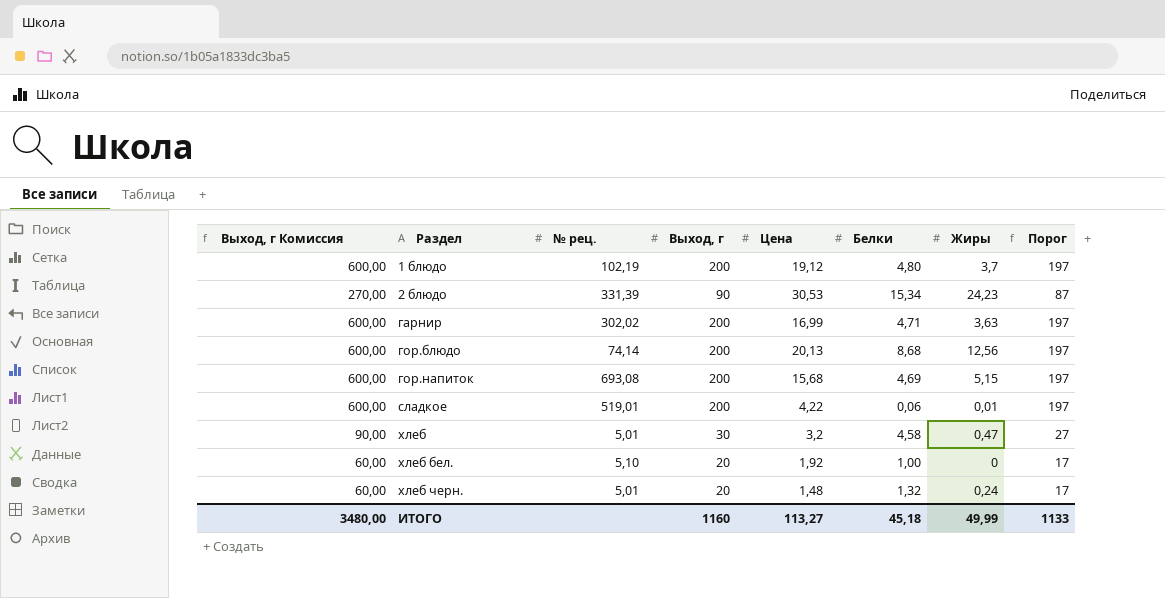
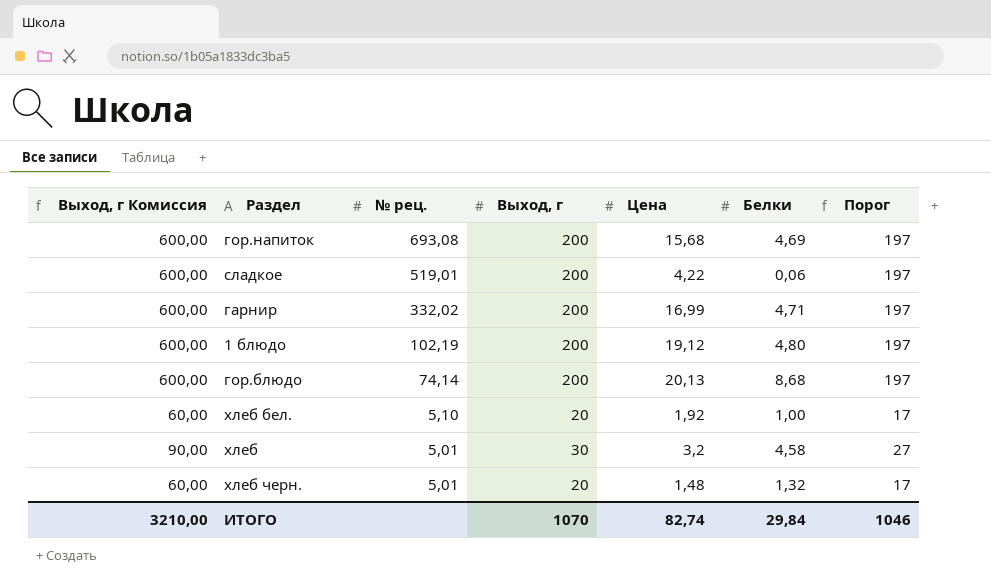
row order: Раздел ascending -> № рец. descending
column Жиры | position: 7 -> none
row 2 блюдо: 270,00 | 331,39 | 90 | 30,53 | 15,34 | 24,23 | 87 -> none
гарнир | № рец.: 302,02 -> 332,02
ИТОГО | Выход, г Комиссия: 3480,00 -> 3210,00
ИТОГО | Выход, г: 1160 -> 1070
ИТОГО | Цена: 113,27 -> 82,74
ИТОГО | Белки: 45,18 -> 29,84
ИТОГО | Порог: 1133 -> 1046

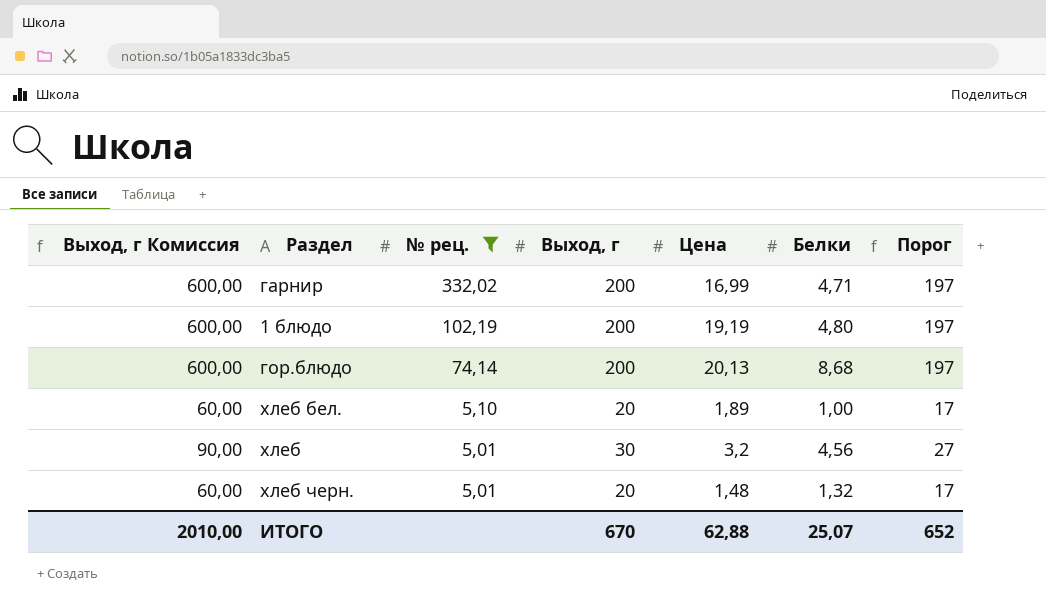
filter: none -> № рец. <= 332,02
1 блюдо | Цена: 19,12 -> 19,19
хлеб бел. | Цена: 1,92 -> 1,89
хлеб | Белки: 4,58 -> 4,56
ИТОГО | Выход, г Комиссия: 3210,00 -> 2010,00
ИТОГО | Выход, г: 1070 -> 670
ИТОГО | Цена: 82,74 -> 62,88
ИТОГО | Белки: 29,84 -> 25,07
ИТОГО | Порог: 1046 -> 652

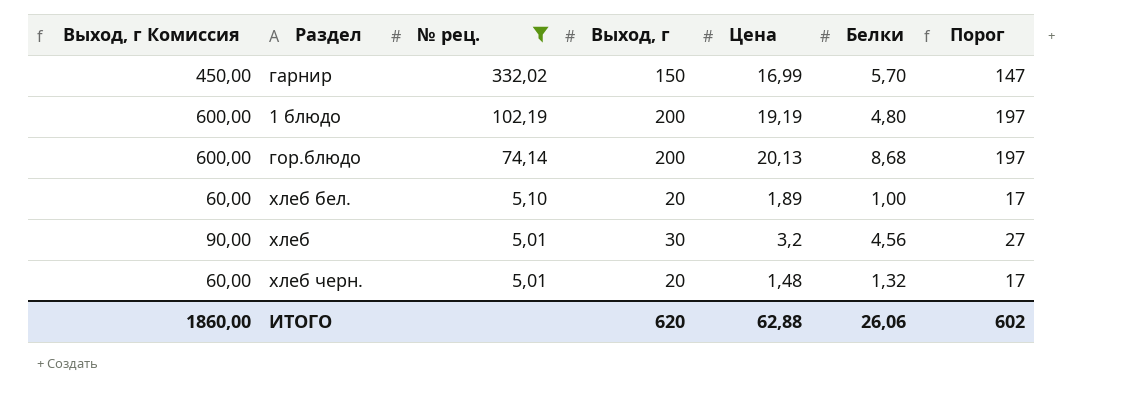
гарнир | Выход, г Комиссия: 600,00 -> 450,00
гарнир | Выход, г: 200 -> 150
гарнир | Белки: 4,71 -> 5,70
гарнир | Порог: 197 -> 147
ИТОГО | Выход, г Комиссия: 2010,00 -> 1860,00
ИТОГО | Выход, г: 670 -> 620
ИТОГО | Белки: 25,07 -> 26,06
ИТОГО | Порог: 652 -> 602

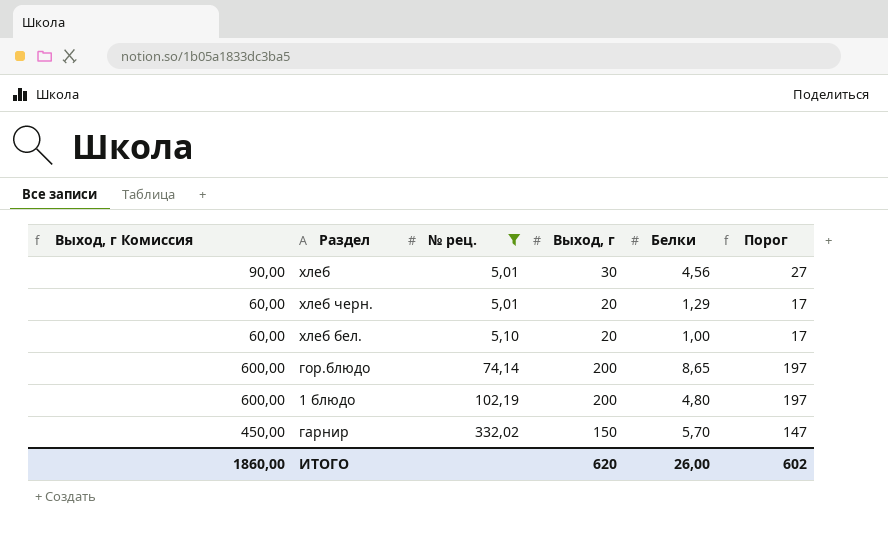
row order: № рец. descending -> № рец. ascending
column Цена | position: 5 -> none
хлеб черн. | Белки: 1,32 -> 1,29
гор.блюдо | Белки: 8,68 -> 8,65
ИТОГО | Белки: 26,06 -> 26,00

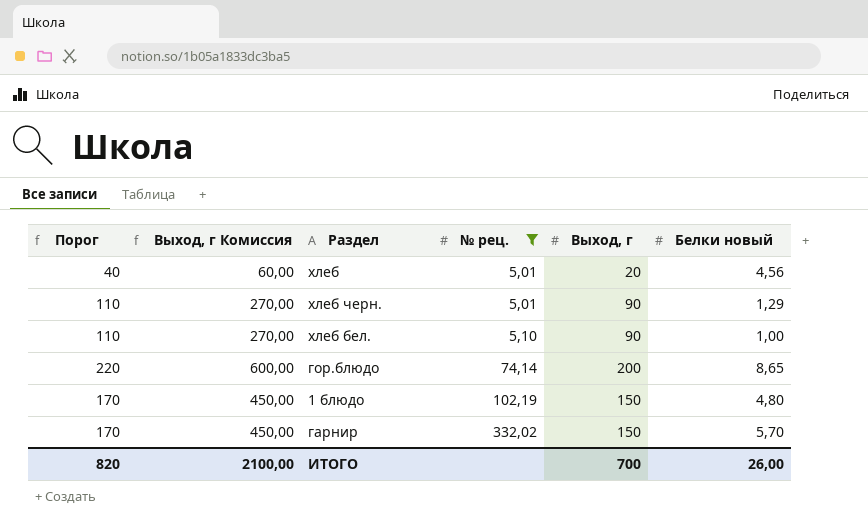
column Порог | formula: [Выход, г] - 3 -> [Выход, г] + 20
column Порог | position: 6 -> 1
column name: Белки -> Белки новый
хлеб | Выход, г Комиссия: 90,00 -> 60,00
хлеб | Выход, г: 30 -> 20
хлеб черн. | Выход, г Комиссия: 60,00 -> 270,00
хлеб черн. | Выход, г: 20 -> 90
хлеб бел. | Выход, г Комиссия: 60,00 -> 270,00
хлеб бел. | Выход, г: 20 -> 90
1 блюдо | Выход, г Комиссия: 600,00 -> 450,00
1 блюдо | Выход, г: 200 -> 150
ИТОГО | Порог: 602 -> 820
ИТОГО | Выход, г Комиссия: 1860,00 -> 2100,00
ИТОГО | Выход, г: 620 -> 700

